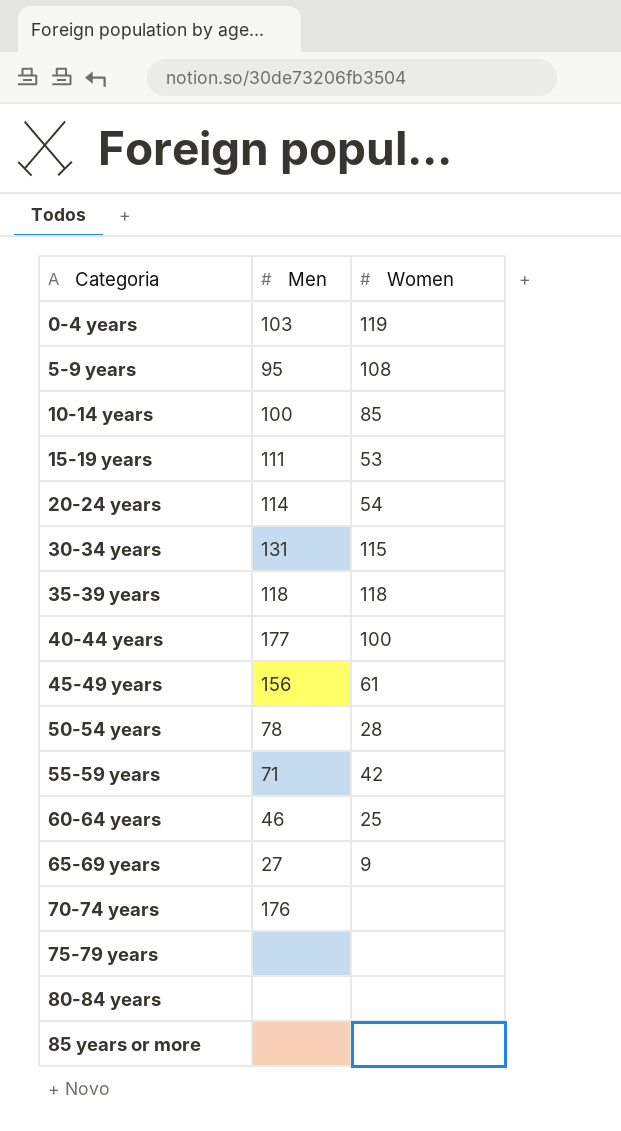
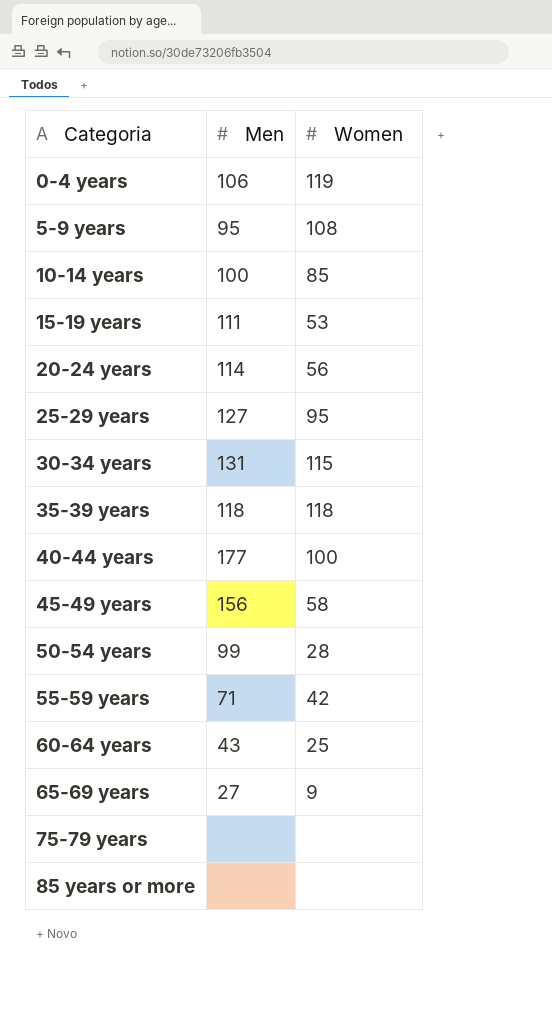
row 70-74 years: 176 | none -> none
row 80-84 years: none | none -> none
0-4 years | Men: 103 -> 106
20-24 years | Women: 54 -> 56
row 25-29 years: none -> 127 | 95
45-49 years | Women: 61 -> 58
50-54 years | Men: 78 -> 99
60-64 years | Men: 46 -> 43

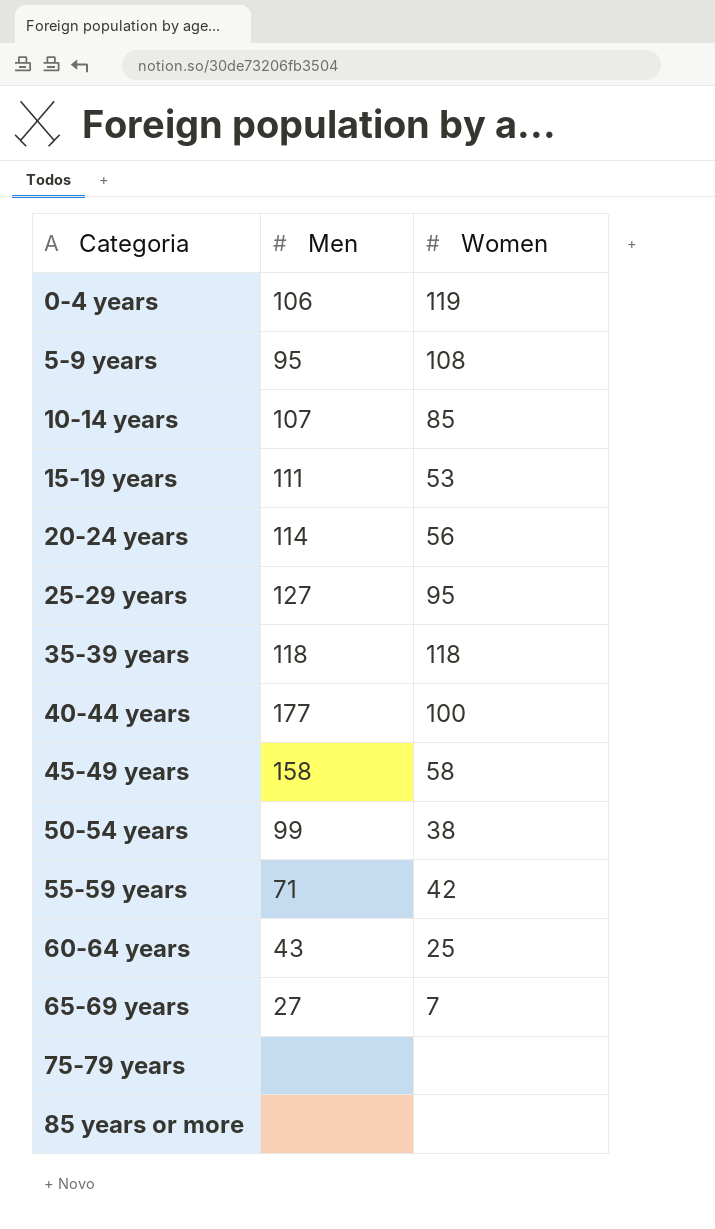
row 30-34 years: 131 | 115 -> none
10-14 years | Men: 100 -> 107
45-49 years | Men: 156 -> 158
50-54 years | Women: 28 -> 38
65-69 years | Women: 9 -> 7

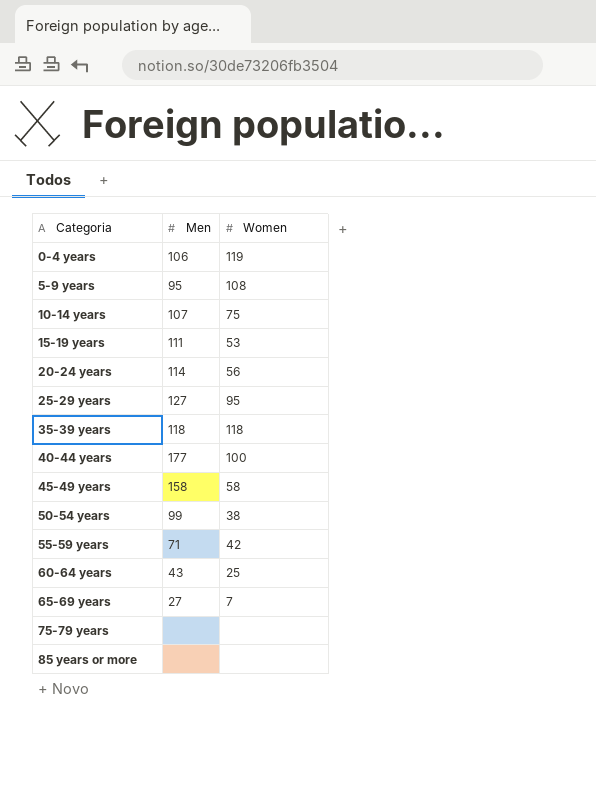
10-14 years | Women: 85 -> 75

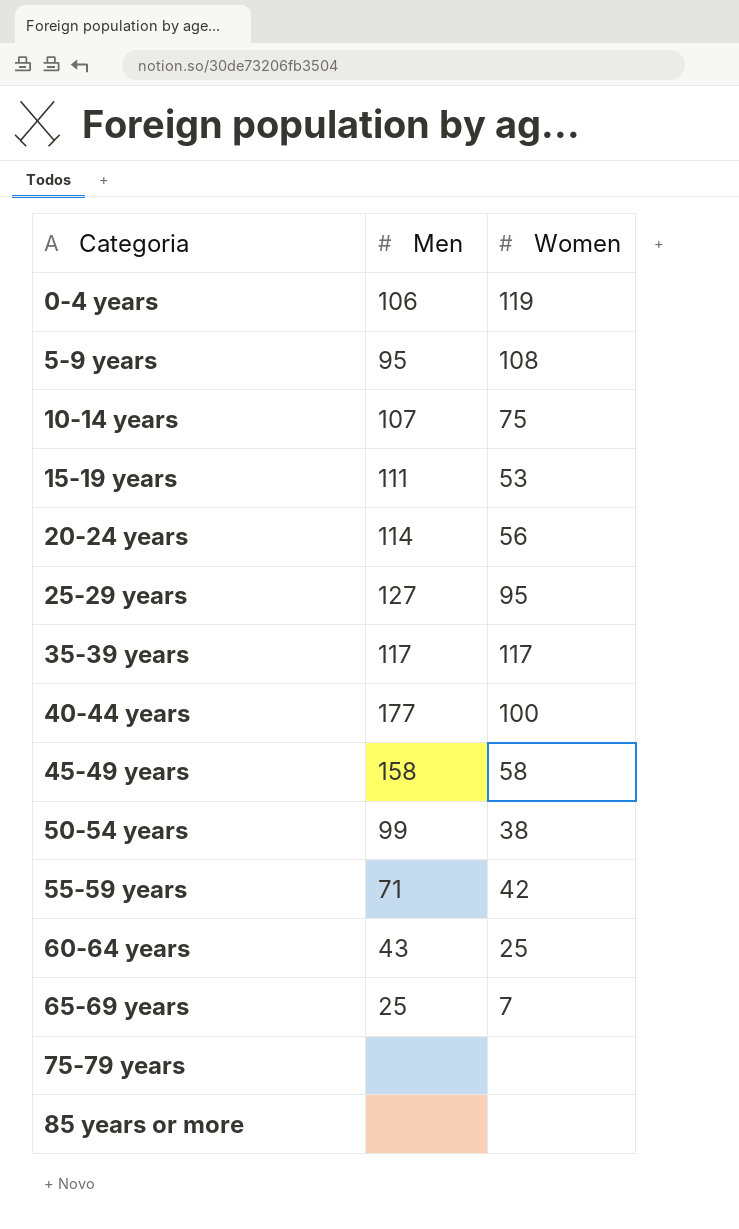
35-39 years | Men: 118 -> 117
35-39 years | Women: 118 -> 117
65-69 years | Men: 27 -> 25

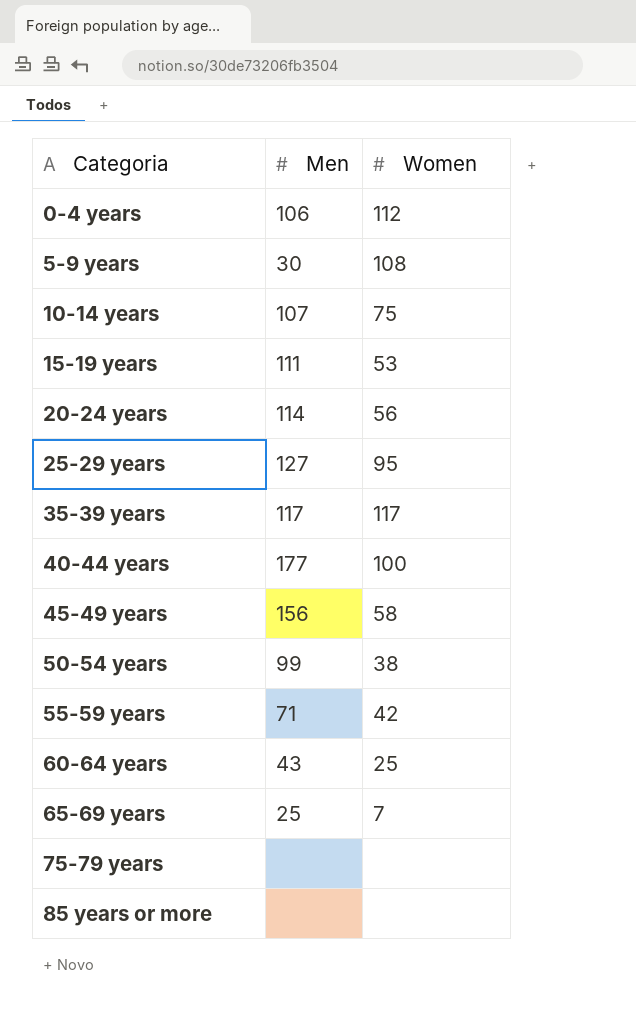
0-4 years | Women: 119 -> 112
5-9 years | Men: 95 -> 30
45-49 years | Men: 158 -> 156

